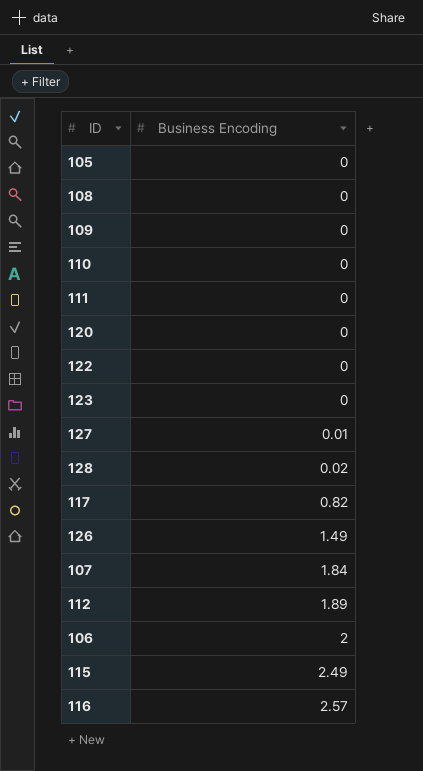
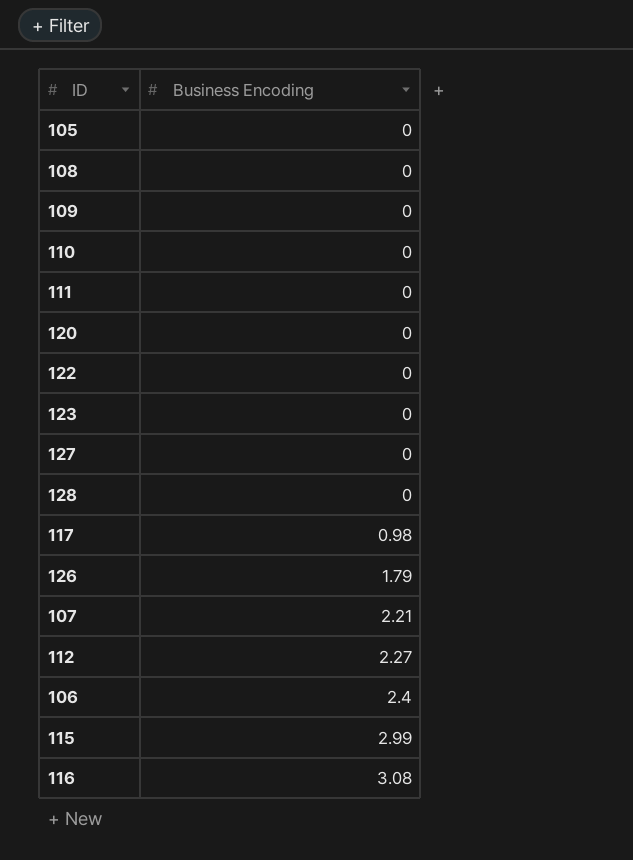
127 | Business Encoding: 0.01 -> 0
128 | Business Encoding: 0.02 -> 0
117 | Business Encoding: 0.82 -> 0.98
126 | Business Encoding: 1.49 -> 1.79
107 | Business Encoding: 1.84 -> 2.21
112 | Business Encoding: 1.89 -> 2.27
106 | Business Encoding: 2 -> 2.4
115 | Business Encoding: 2.49 -> 2.99
116 | Business Encoding: 2.57 -> 3.08

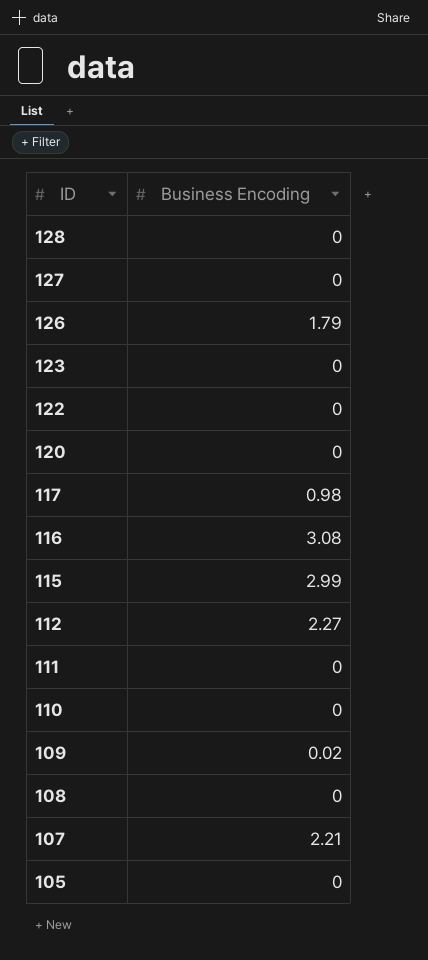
row order: Business Encoding ascending -> ID descending
row 106: 2.4 -> none
109 | Business Encoding: 0 -> 0.02

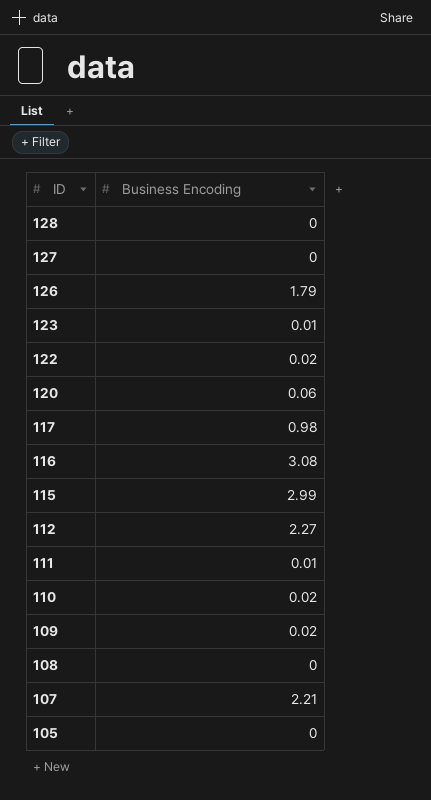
123 | Business Encoding: 0 -> 0.01
122 | Business Encoding: 0 -> 0.02
120 | Business Encoding: 0 -> 0.06
111 | Business Encoding: 0 -> 0.01
110 | Business Encoding: 0 -> 0.02

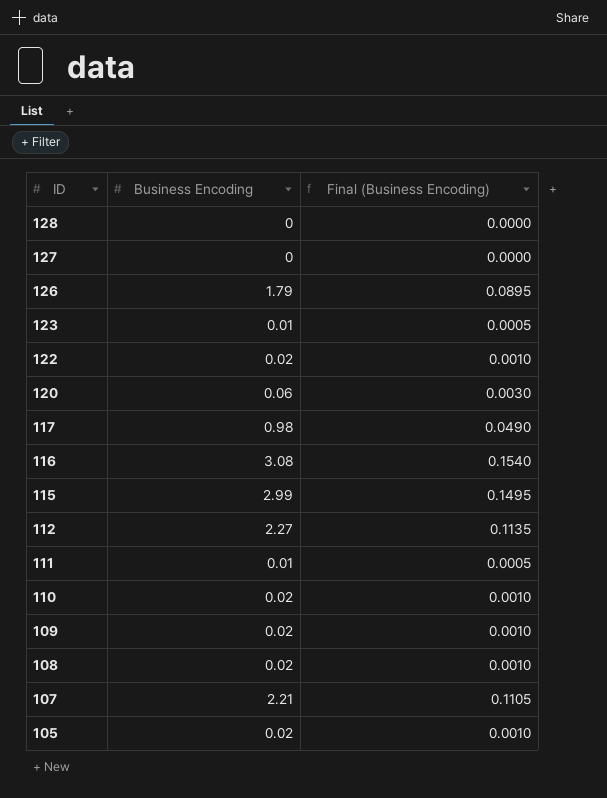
column Final (Business Encoding) | formula: none -> [Business Encoding] * 0.05
108 | Business Encoding: 0 -> 0.02
105 | Business Encoding: 0 -> 0.02

